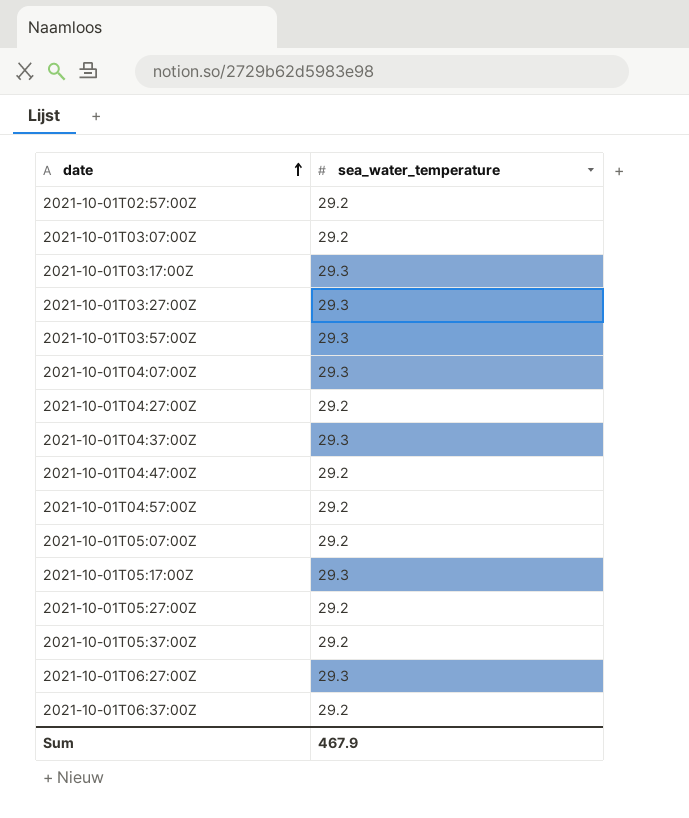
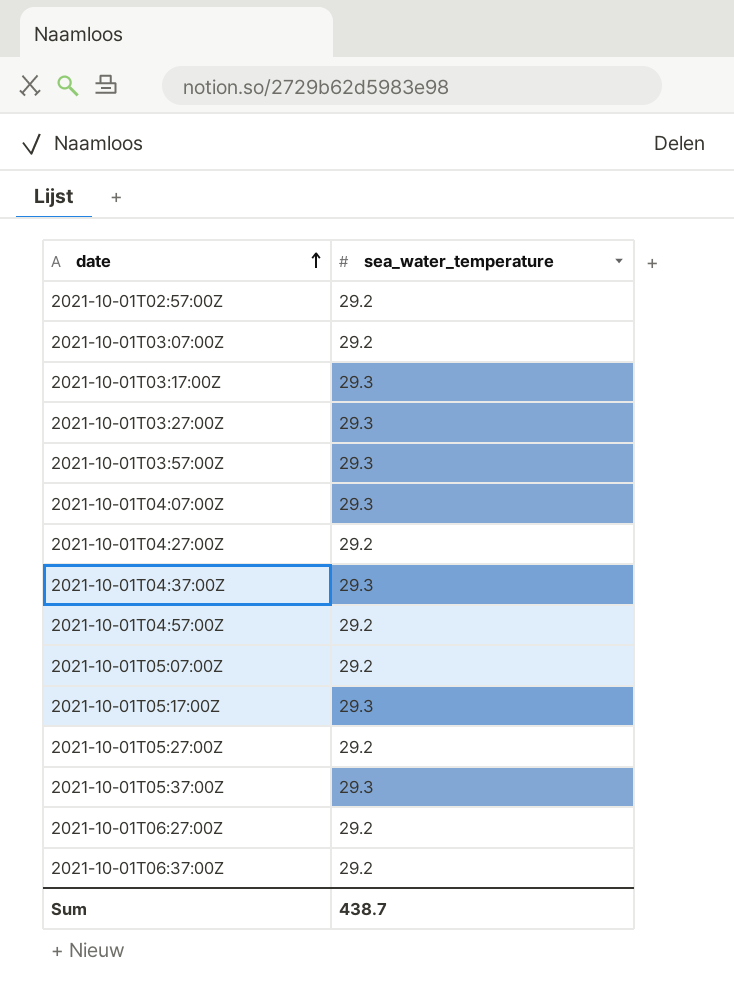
row 2021-10-01T04:47:00Z: 29.2 -> none
2021-10-01T05:37:00Z | sea_water_temperature: 29.2 -> 29.3
2021-10-01T06:27:00Z | sea_water_temperature: 29.3 -> 29.2
Sum | sea_water_temperature: 467.9 -> 438.7

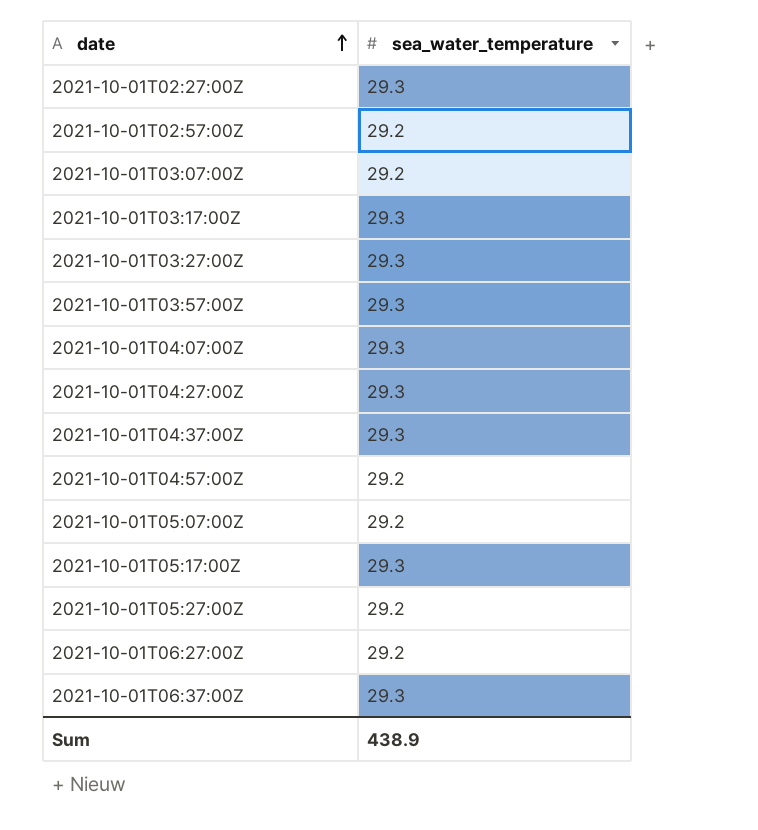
row 2021-10-01T05:37:00Z: 29.3 -> none
row 2021-10-01T02:27:00Z: none -> 29.3
2021-10-01T04:27:00Z | sea_water_temperature: 29.2 -> 29.3
2021-10-01T06:37:00Z | sea_water_temperature: 29.2 -> 29.3
Sum | sea_water_temperature: 438.7 -> 438.9

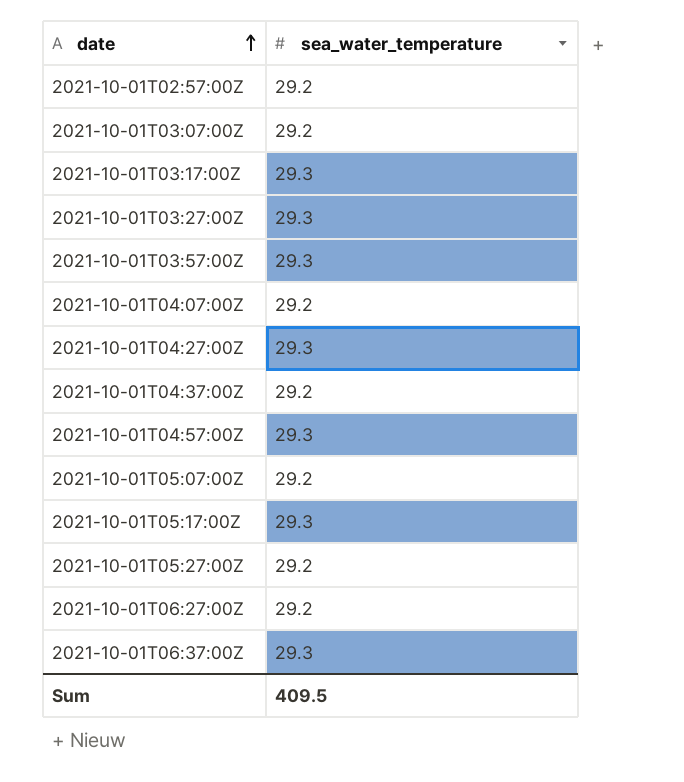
row 2021-10-01T02:27:00Z: 29.3 -> none
2021-10-01T04:07:00Z | sea_water_temperature: 29.3 -> 29.2
2021-10-01T04:37:00Z | sea_water_temperature: 29.3 -> 29.2
2021-10-01T04:57:00Z | sea_water_temperature: 29.2 -> 29.3
Sum | sea_water_temperature: 438.9 -> 409.5

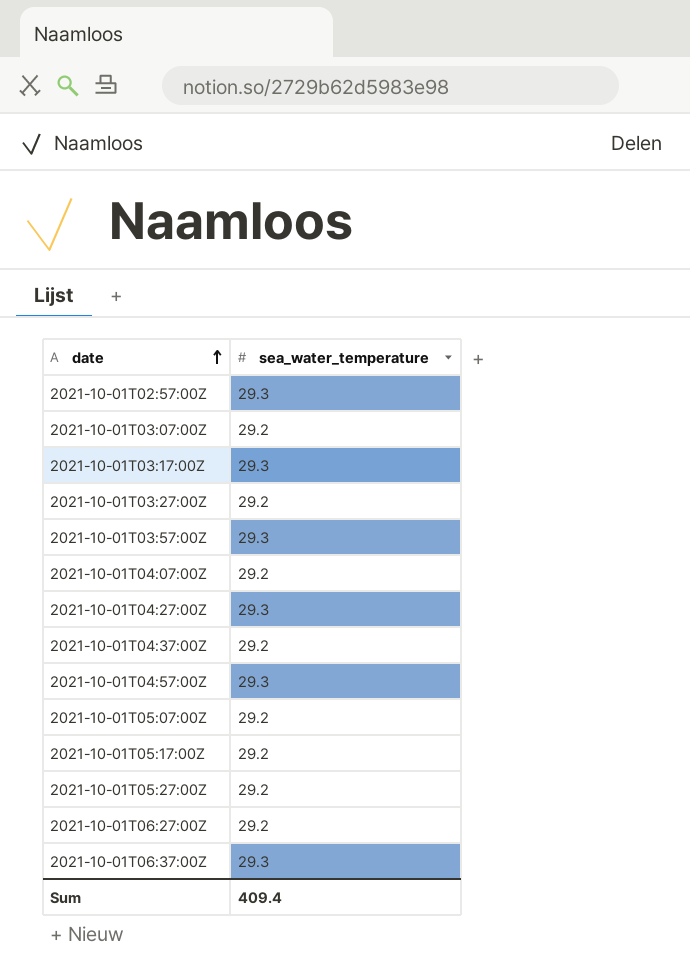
2021-10-01T02:57:00Z | sea_water_temperature: 29.2 -> 29.3
2021-10-01T03:27:00Z | sea_water_temperature: 29.3 -> 29.2
2021-10-01T05:17:00Z | sea_water_temperature: 29.3 -> 29.2
Sum | sea_water_temperature: 409.5 -> 409.4

